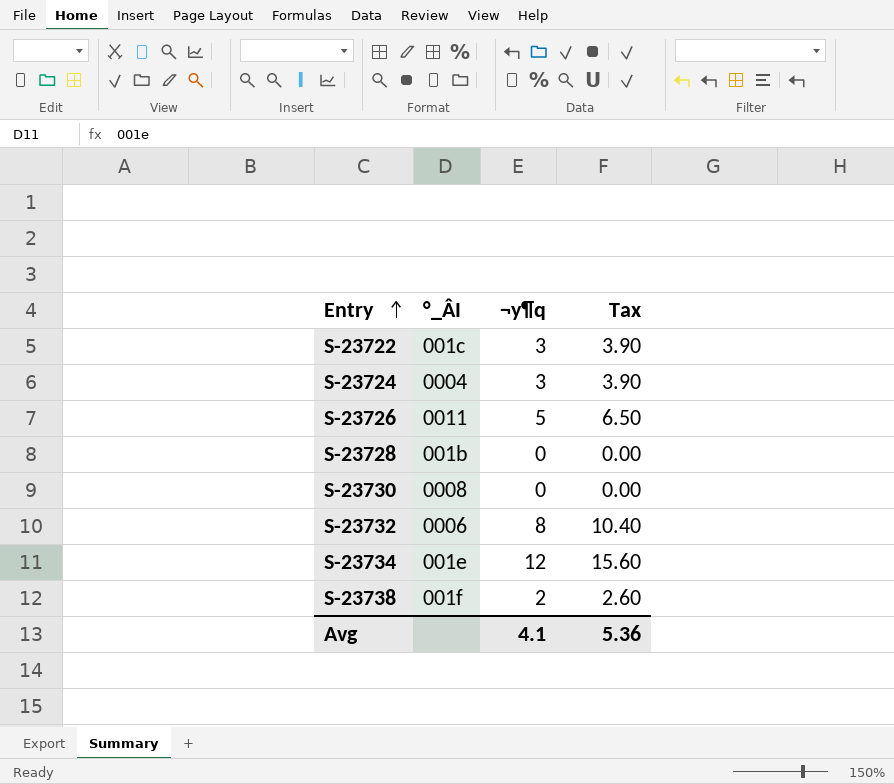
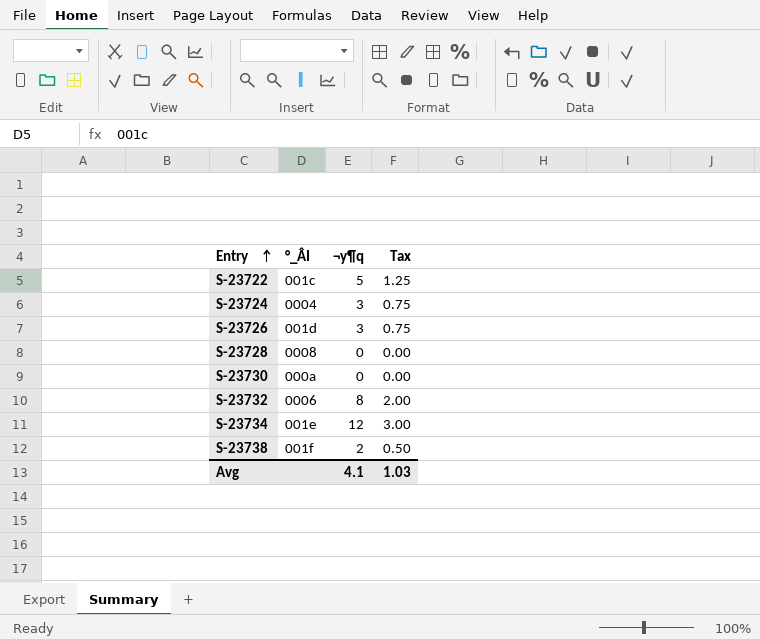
column Tax | formula: [¬y¶q] * 1.3 -> [¬y¶q] * 0.25
S-23722 | ¬y¶q: 3 -> 5
S-23726 | °_ÂI: 0011 -> 001d
S-23726 | ¬y¶q: 5 -> 3
S-23728 | °_ÂI: 001b -> 0008
S-23730 | °_ÂI: 0008 -> 000a
Avg | Tax: 5.36 -> 1.03

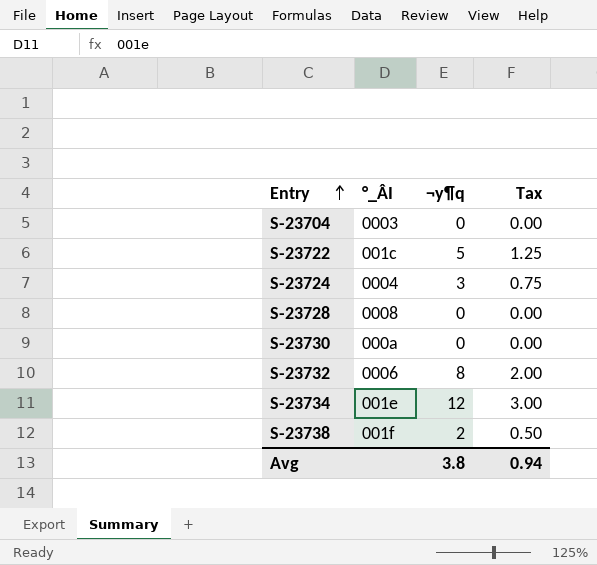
row S-23726: 001d | 3 | 0.75 -> none
row S-23704: none -> 0003 | 0 | 0.00
Avg | ¬y¶q: 4.1 -> 3.8
Avg | Tax: 1.03 -> 0.94

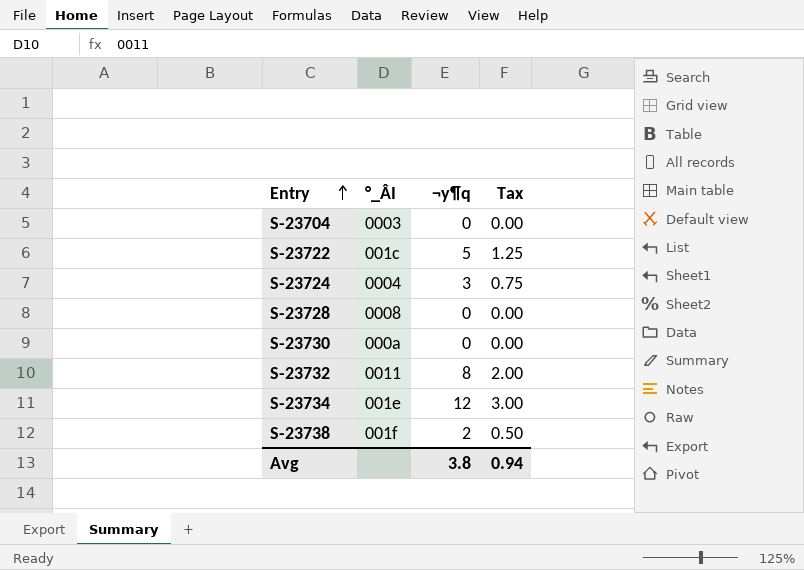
S-23732 | °_ÂI: 0006 -> 0011

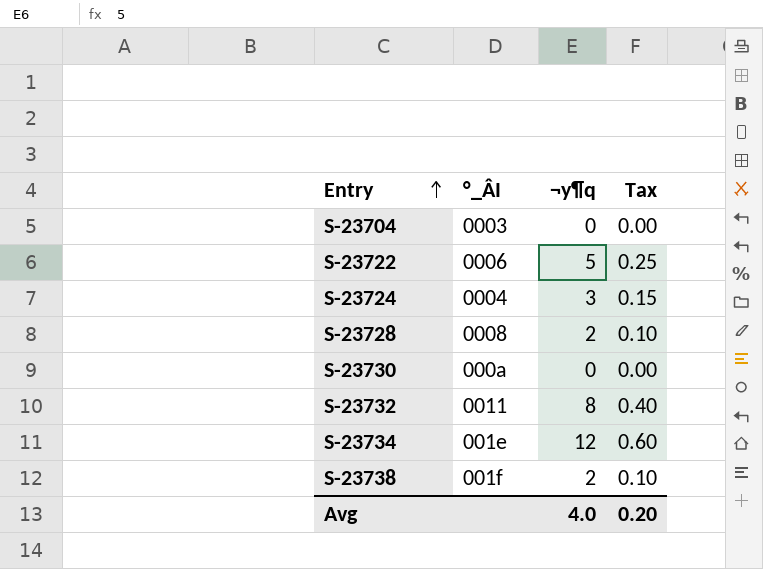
column Tax | formula: [¬y¶q] * 0.25 -> [¬y¶q] * 0.05
S-23722 | °_ÂI: 001c -> 0006
S-23728 | ¬y¶q: 0 -> 2
Avg | ¬y¶q: 3.8 -> 4.0
Avg | Tax: 0.94 -> 0.20

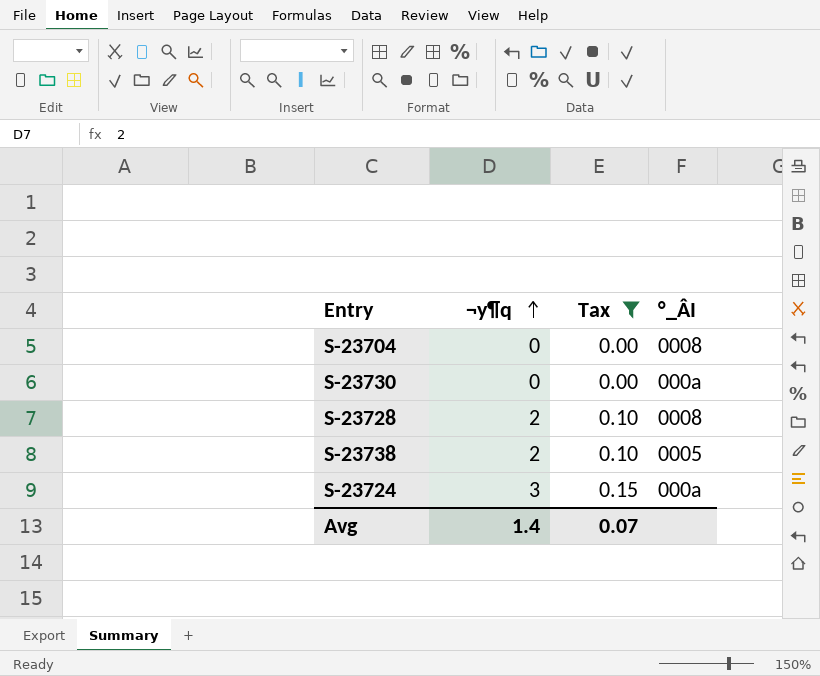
filter: none -> Tax <= 0.15
row order: Entry ascending -> ¬y¶q ascending
column °_ÂI | position: 2 -> 4
S-23704 | °_ÂI: 0003 -> 0008
S-23738 | °_ÂI: 001f -> 0005
S-23724 | °_ÂI: 0004 -> 000a
Avg | ¬y¶q: 4.0 -> 1.4
Avg | Tax: 0.20 -> 0.07

